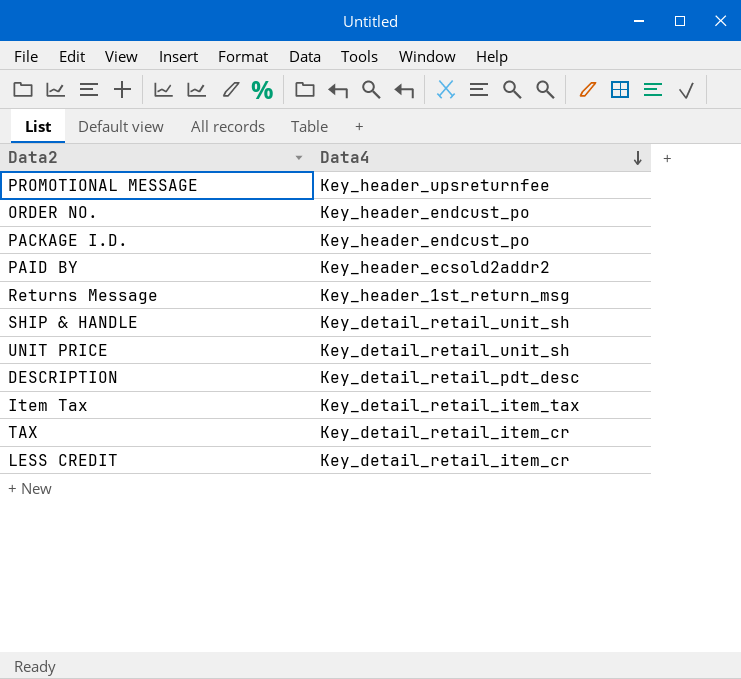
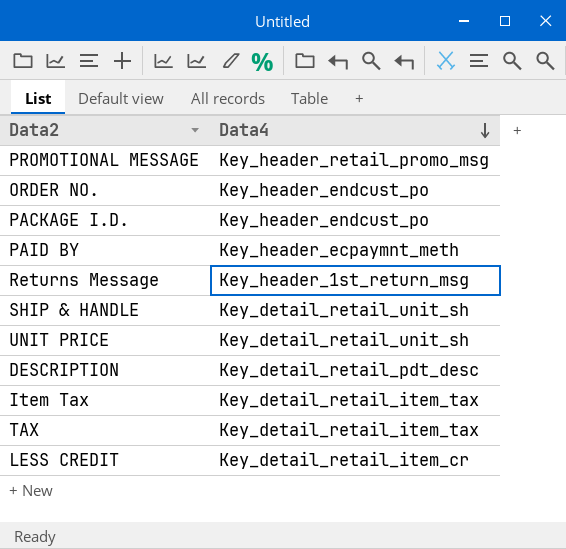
PROMOTIONAL MESSAGE | Data4: Key_header_upsreturnfee -> Key_header_retail_promo_msg
PAID BY | Data4: Key_header_ecsold2addr2 -> Key_header_ecpaymnt_meth
TAX | Data4: Key_detail_retail_item_cr -> Key_detail_retail_item_tax

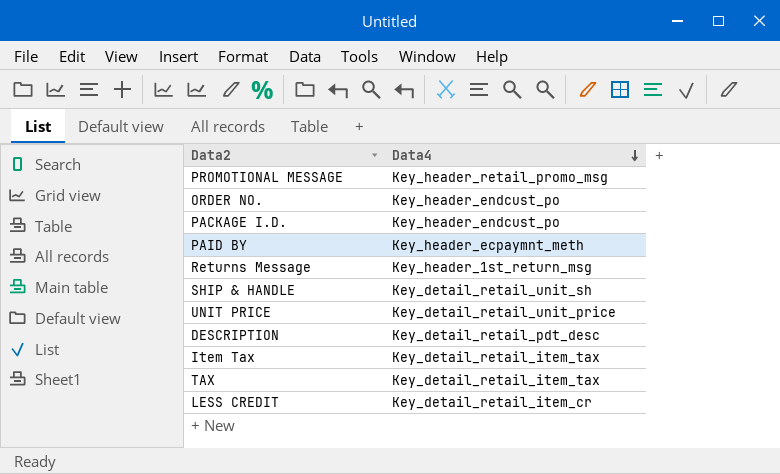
UNIT PRICE | Data4: Key_detail_retail_unit_sh -> Key_detail_retail_unit_price

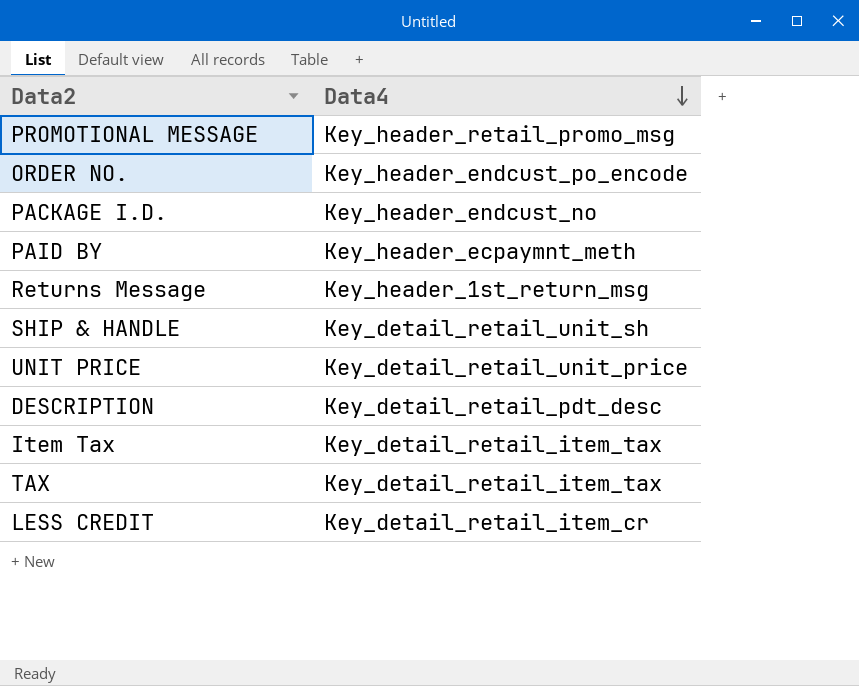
ORDER NO. | Data4: Key_header_endcust_po -> Key_header_endcust_po_encode
PACKAGE I.D. | Data4: Key_header_endcust_po -> Key_header_endcust_no

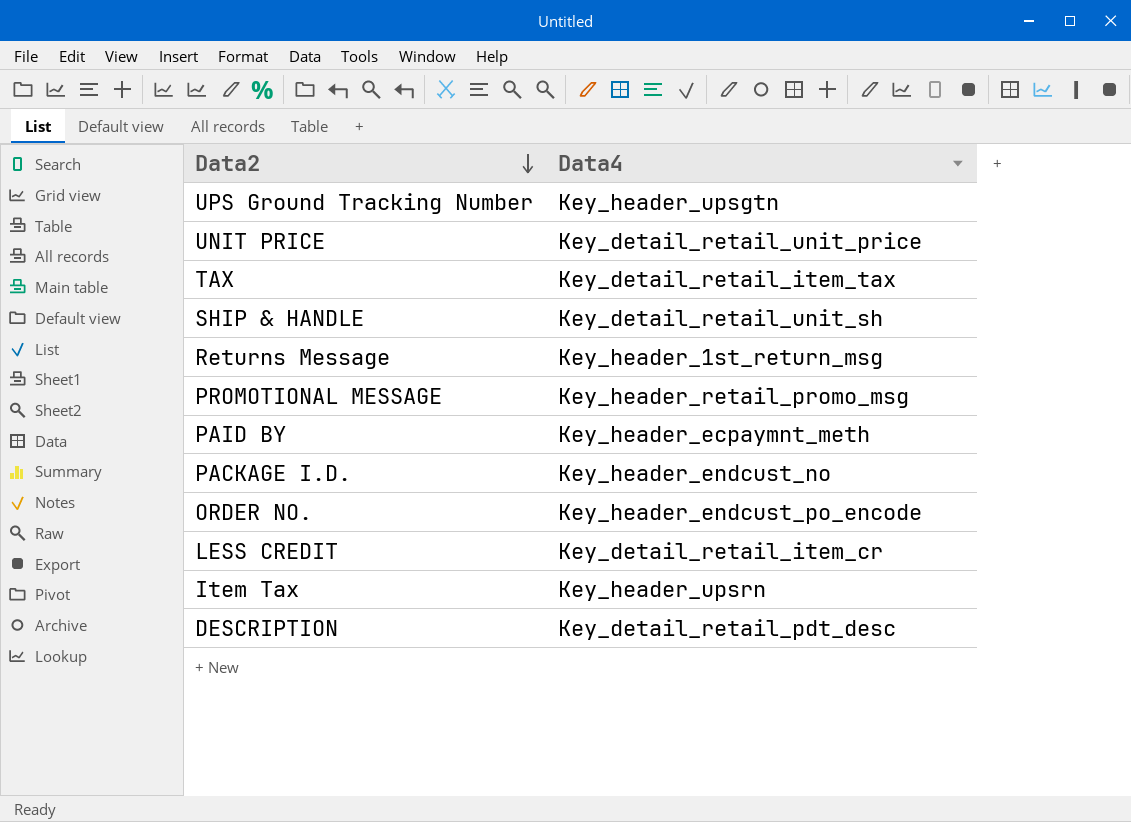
row order: Data4 descending -> Data2 descending
row UPS Ground Tracking Number: none -> Key_header_upsgtn
Item Tax | Data4: Key_detail_retail_item_tax -> Key_header_upsrn

